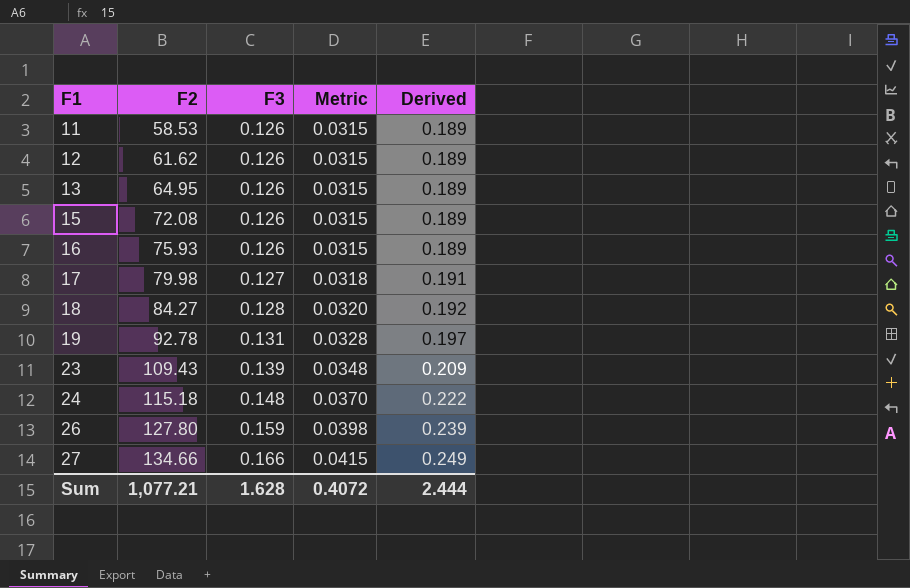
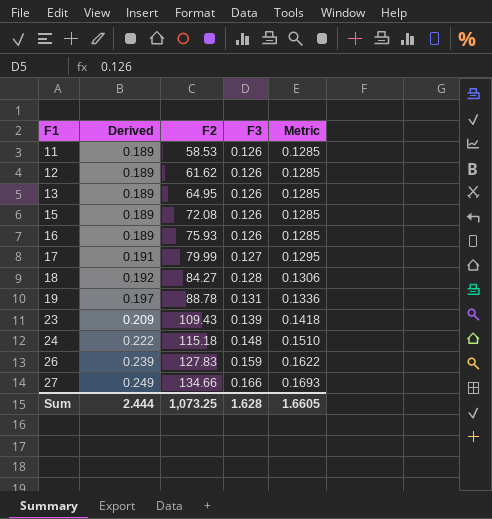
column Derived | position: 5 -> 2
column Metric | formula: [F3] * 0.25 -> [F3] * 1.02
17 | F2: 79.98 -> 79.99
19 | F2: 92.78 -> 88.78
26 | F2: 127.80 -> 127.83
Sum | F2: 1,077.21 -> 1,073.25
Sum | Metric: 0.4072 -> 1.6605

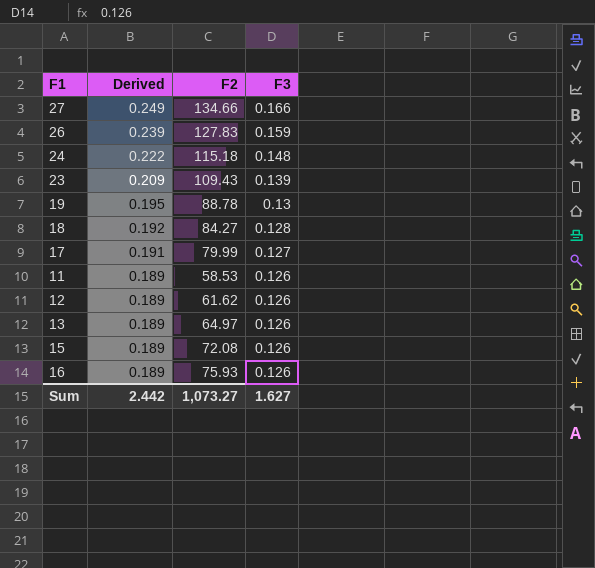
row order: F1 ascending -> Derived descending
column Metric | formula: [F3] * 1.02 -> none
19 | Derived: 0.197 -> 0.195
19 | F3: 0.131 -> 0.13
13 | F2: 64.95 -> 64.97
Sum | Derived: 2.444 -> 2.442
Sum | F2: 1,073.25 -> 1,073.27
Sum | F3: 1.628 -> 1.627

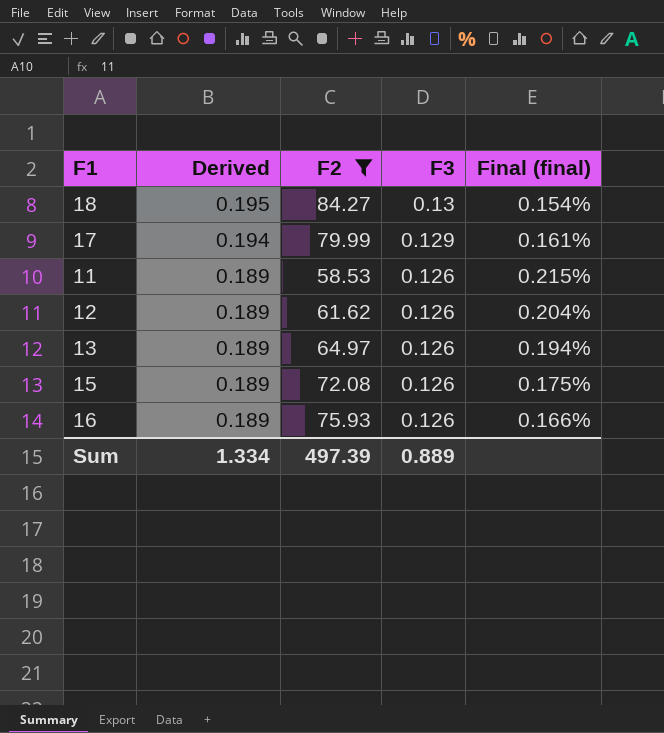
filter: none -> F2 <= 84.27
column Final (final) | formula: none -> [F3] / [F2]
18 | Derived: 0.192 -> 0.195
18 | F3: 0.128 -> 0.13
17 | Derived: 0.191 -> 0.194
17 | F3: 0.127 -> 0.129
Sum | Derived: 2.442 -> 1.334
Sum | F2: 1,073.27 -> 497.39
Sum | F3: 1.627 -> 0.889

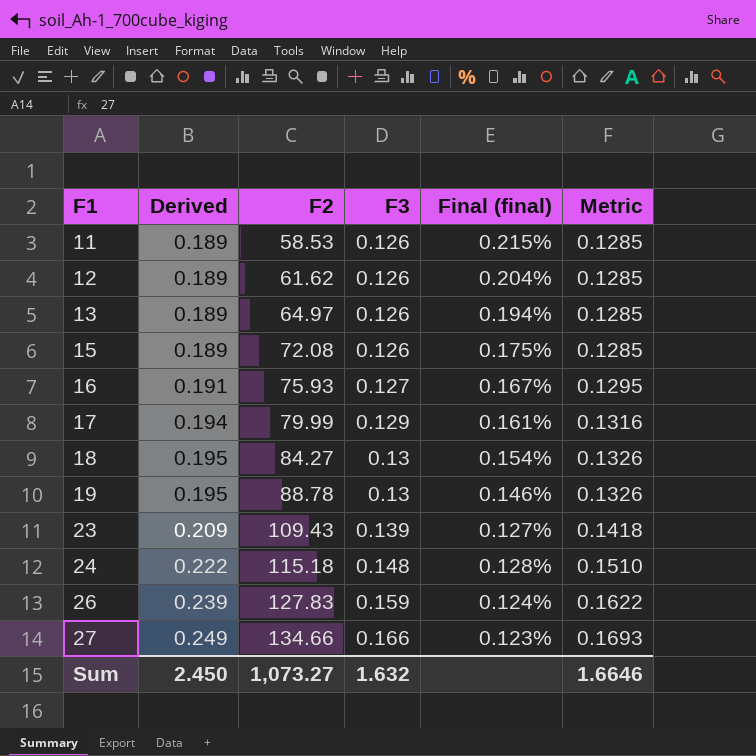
filter: F2 <= 84.27 -> none
row order: Derived descending -> F1 ascending
column Metric | formula: none -> [F3] * 1.02
16 | Derived: 0.189 -> 0.191
16 | F3: 0.126 -> 0.127
16 | Final (final): 0.166% -> 0.167%
Sum | Derived: 1.334 -> 2.450
Sum | F2: 497.39 -> 1,073.27
Sum | F3: 0.889 -> 1.632

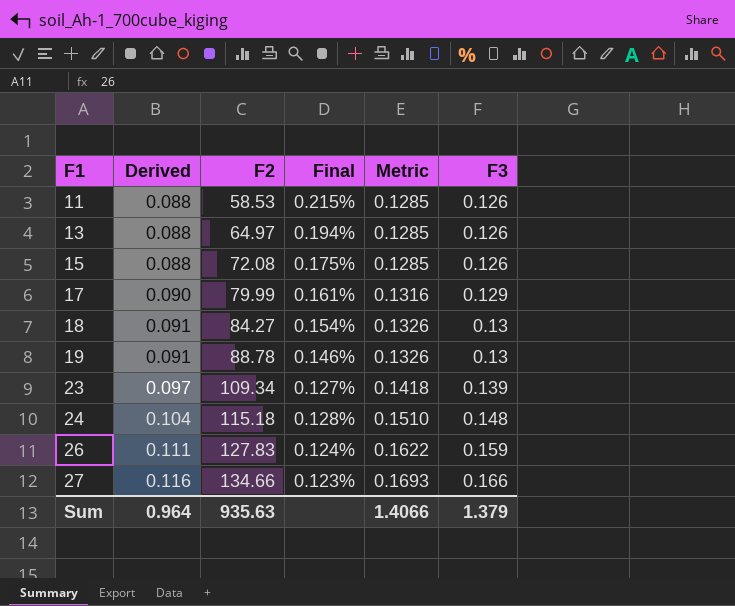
column Derived | formula: [F3] * 1.5 -> [F3] * 0.7
column name: Final (final) -> Final
column F3 | position: 4 -> 6
row 12: 0.189 | 61.62 | 0.126 | 0.204% | 0.1285 -> none
row 16: 0.191 | 75.93 | 0.127 | 0.167% | 0.1295 -> none
23 | F2: 109.43 -> 109.34
Sum | Derived: 2.450 -> 0.964
Sum | F2: 1,073.27 -> 935.63
Sum | Metric: 1.6646 -> 1.4066
Sum | F3: 1.632 -> 1.379

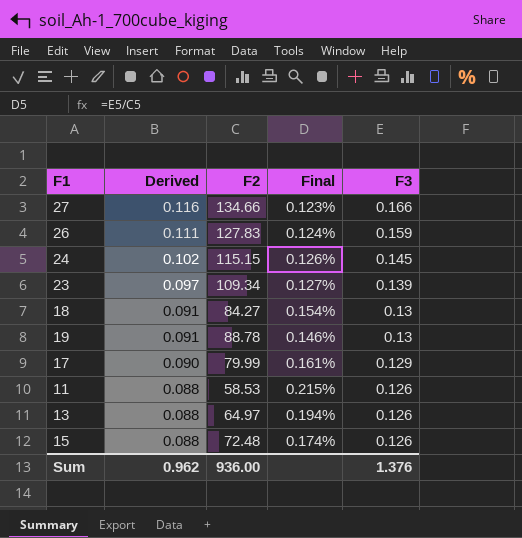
row order: F1 ascending -> Derived descending
column Metric | formula: [F3] * 1.02 -> none
24 | Derived: 0.104 -> 0.102
24 | F2: 115.18 -> 115.15
24 | Final: 0.128% -> 0.126%
24 | F3: 0.148 -> 0.145
15 | F2: 72.08 -> 72.48
15 | Final: 0.175% -> 0.174%
Sum | Derived: 0.964 -> 0.962
Sum | F2: 935.63 -> 936.00
Sum | F3: 1.379 -> 1.376

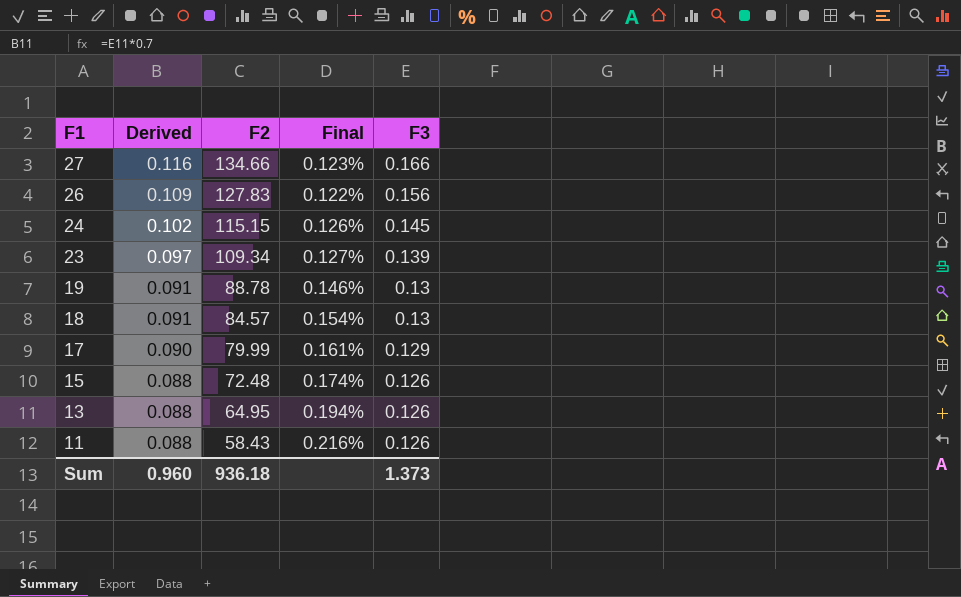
row order: Derived descending -> F1 descending
26 | Derived: 0.111 -> 0.109
26 | Final: 0.124% -> 0.122%
26 | F3: 0.159 -> 0.156
18 | F2: 84.27 -> 84.57
13 | F2: 64.97 -> 64.95
11 | F2: 58.53 -> 58.43
11 | Final: 0.215% -> 0.216%
Sum | Derived: 0.962 -> 0.960
Sum | F2: 936.00 -> 936.18
Sum | F3: 1.376 -> 1.373

